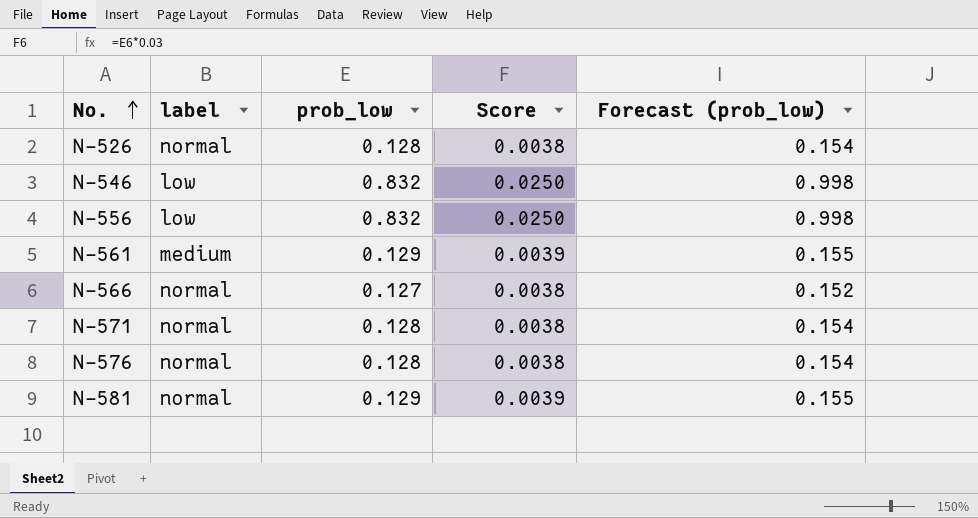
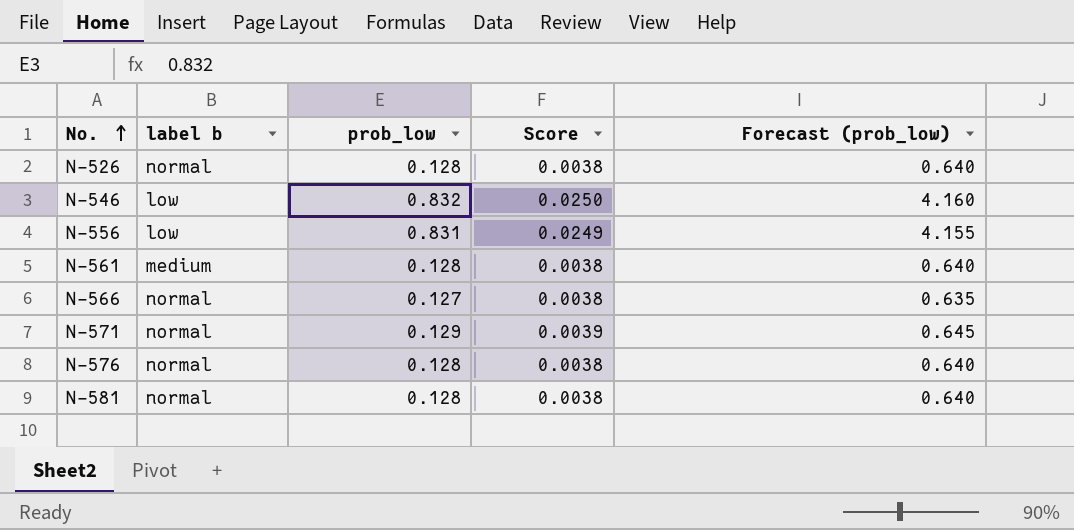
column name: label -> label b
column Forecast (prob_low) | formula: [prob_low] * 1.2 -> [prob_low] * 5
N-556 | prob_low: 0.832 -> 0.831
N-556 | Score: 0.0250 -> 0.0249
N-561 | prob_low: 0.129 -> 0.128
N-561 | Score: 0.0039 -> 0.0038
N-571 | prob_low: 0.128 -> 0.129
N-571 | Score: 0.0038 -> 0.0039
N-581 | prob_low: 0.129 -> 0.128
N-581 | Score: 0.0039 -> 0.0038

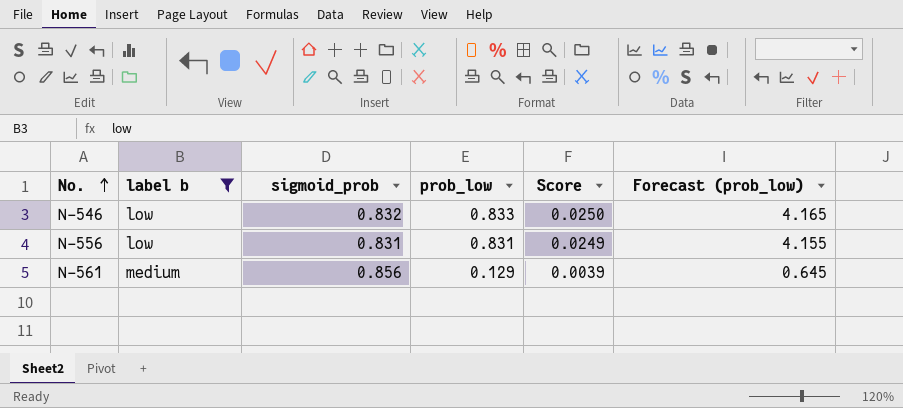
filter: none -> label b != normal
column sigmoid_prob | position: none -> 3
N-546 | prob_low: 0.832 -> 0.833
N-546 | Forecast (prob_low): 4.160 -> 4.165
N-561 | prob_low: 0.128 -> 0.129
N-561 | Score: 0.0038 -> 0.0039
N-561 | Forecast (prob_low): 0.640 -> 0.645

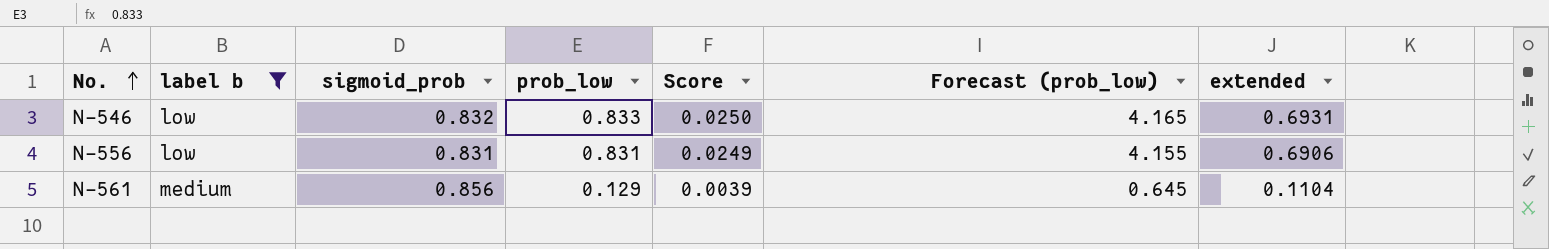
column extended | formula: none -> [sigmoid_prob] * [prob_low]

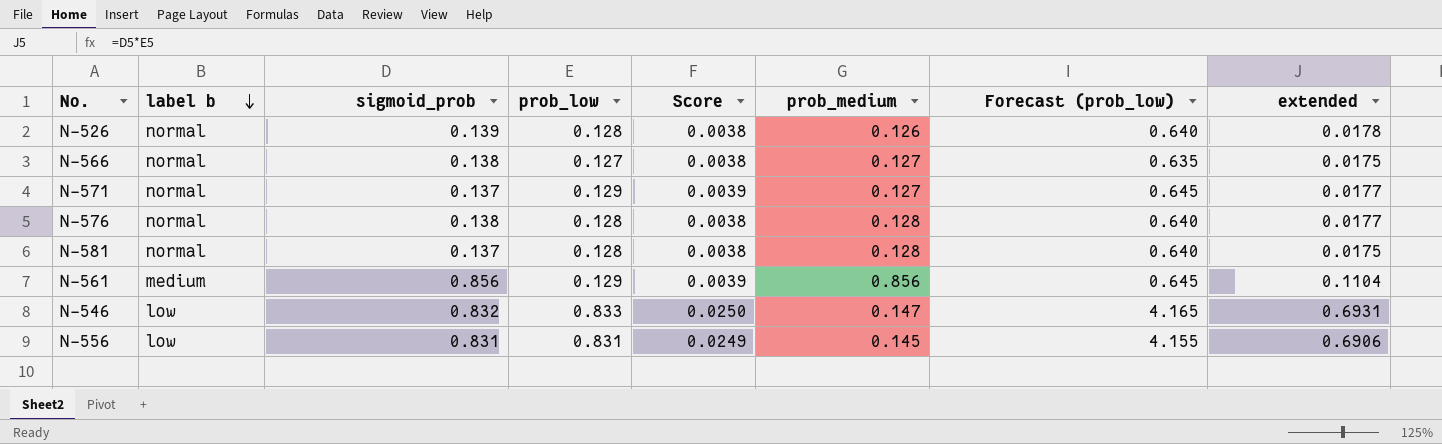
filter: label b != normal -> none
row order: No. ascending -> label b descending
column prob_medium | position: none -> 6

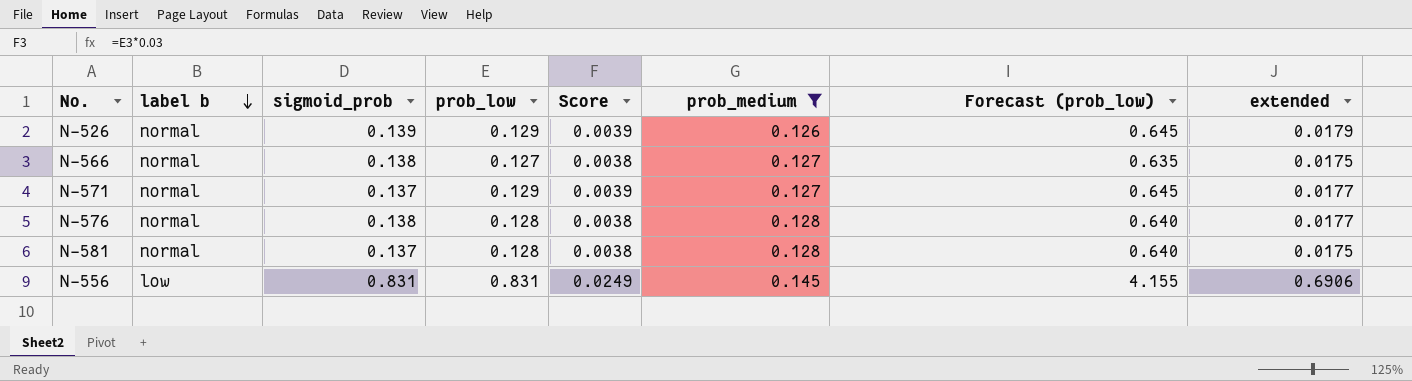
filter: none -> prob_medium <= 0.145
N-526 | prob_low: 0.128 -> 0.129
N-526 | Score: 0.0038 -> 0.0039
N-526 | Forecast (prob_low): 0.640 -> 0.645
N-526 | extended: 0.0178 -> 0.0179

